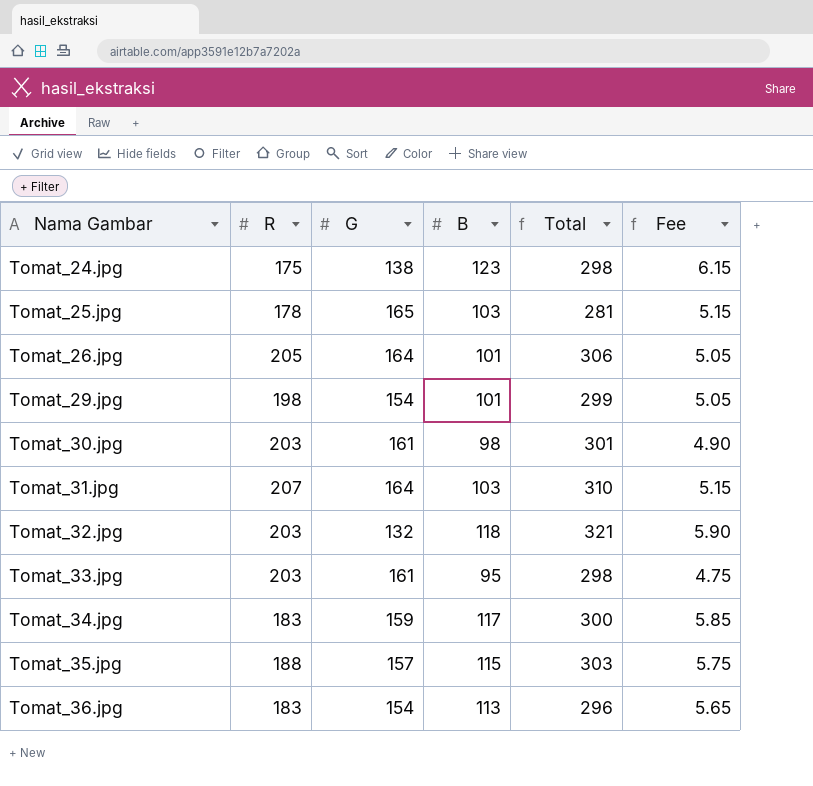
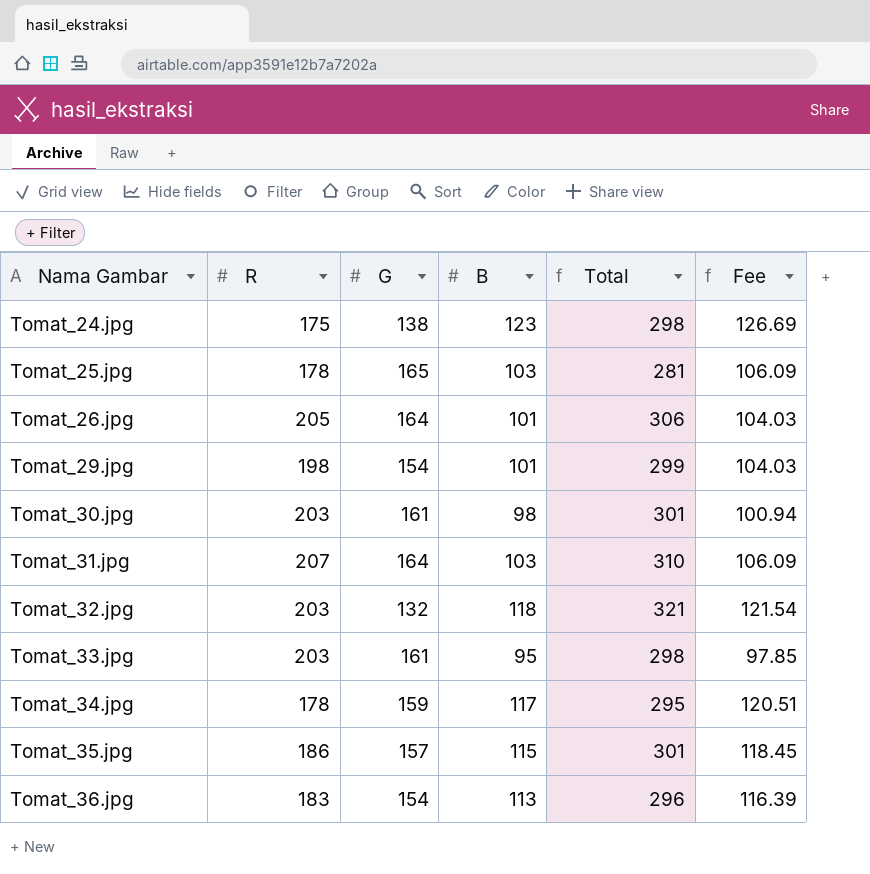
column Fee | formula: [B] * 0.05 -> [B] * 1.03
Tomat_34.jpg | R: 183 -> 178
Tomat_34.jpg | Total: 300 -> 295
Tomat_35.jpg | R: 188 -> 186
Tomat_35.jpg | Total: 303 -> 301

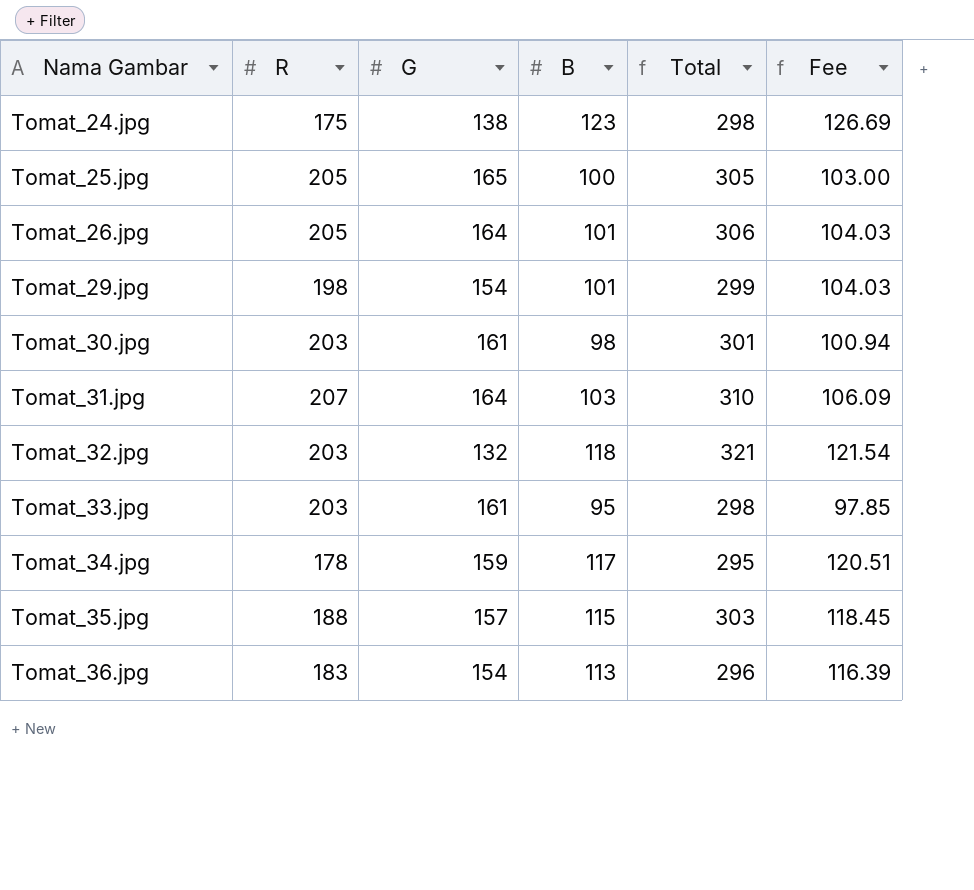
Tomat_25.jpg | R: 178 -> 205
Tomat_25.jpg | B: 103 -> 100
Tomat_25.jpg | Total: 281 -> 305
Tomat_25.jpg | Fee: 106.09 -> 103.00
Tomat_35.jpg | R: 186 -> 188
Tomat_35.jpg | Total: 301 -> 303

